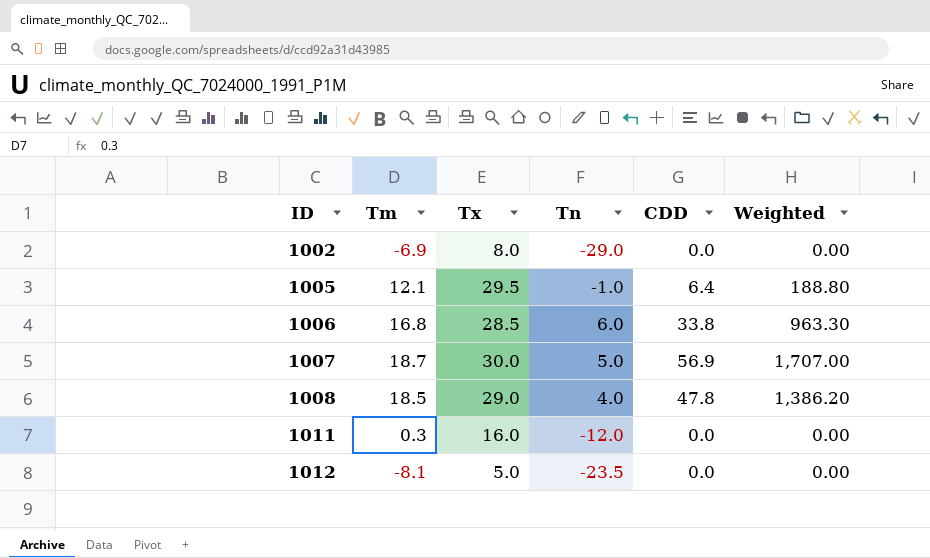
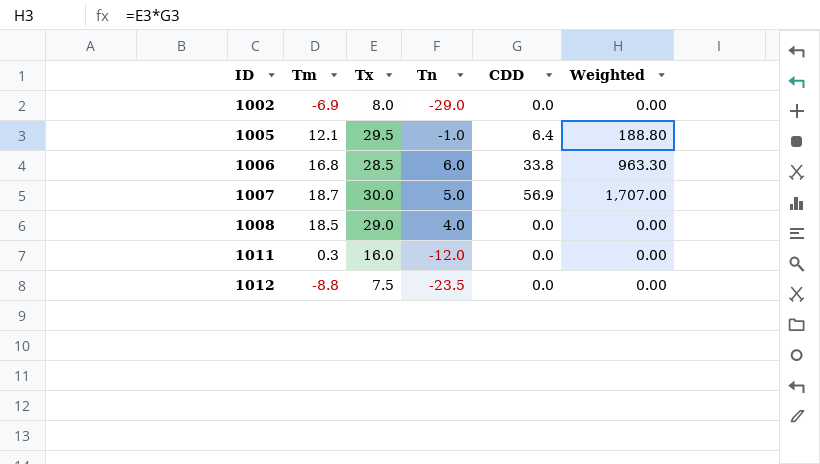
1008 | CDD: 47.8 -> 0.0
1008 | Weighted: 1,386.20 -> 0.00
1012 | Tm: -8.1 -> -8.8
1012 | Tx: 5.0 -> 7.5

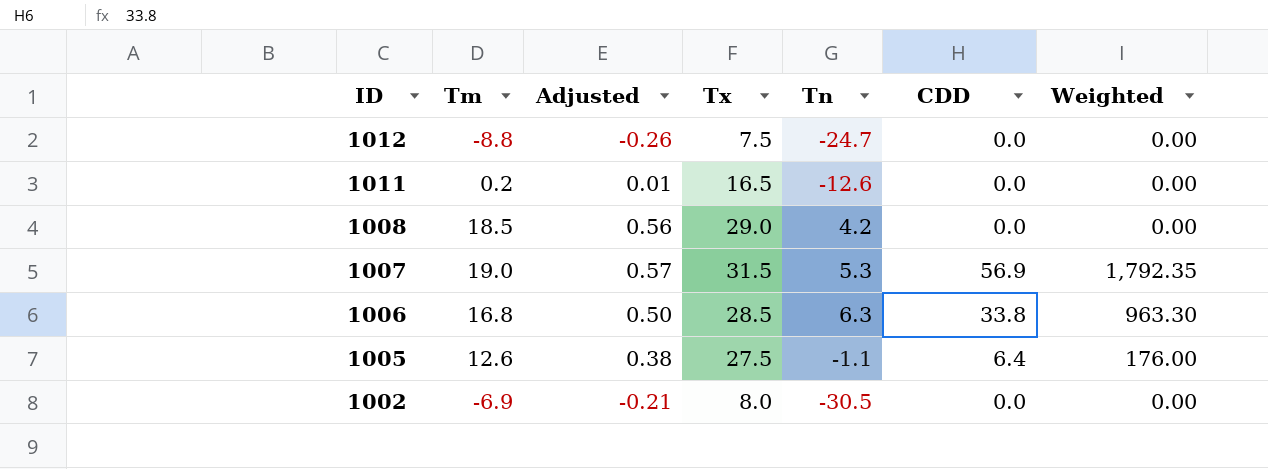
row order: ID ascending -> ID descending
column Adjusted | formula: none -> [Tm] * 0.03
1012 | Tn: -23.5 -> -24.7
1011 | Tm: 0.3 -> 0.2
1011 | Tx: 16.0 -> 16.5
1011 | Tn: -12.0 -> -12.6
1008 | Tn: 4.0 -> 4.2
1007 | Tm: 18.7 -> 19.0
1007 | Tx: 30.0 -> 31.5
1007 | Tn: 5.0 -> 5.3
1007 | Weighted: 1,707.00 -> 1,792.35
1006 | Tn: 6.0 -> 6.3
1005 | Tm: 12.1 -> 12.6
1005 | Tx: 29.5 -> 27.5
1005 | Tn: -1.0 -> -1.1
1005 | Weighted: 188.80 -> 176.00
1002 | Tn: -29.0 -> -30.5

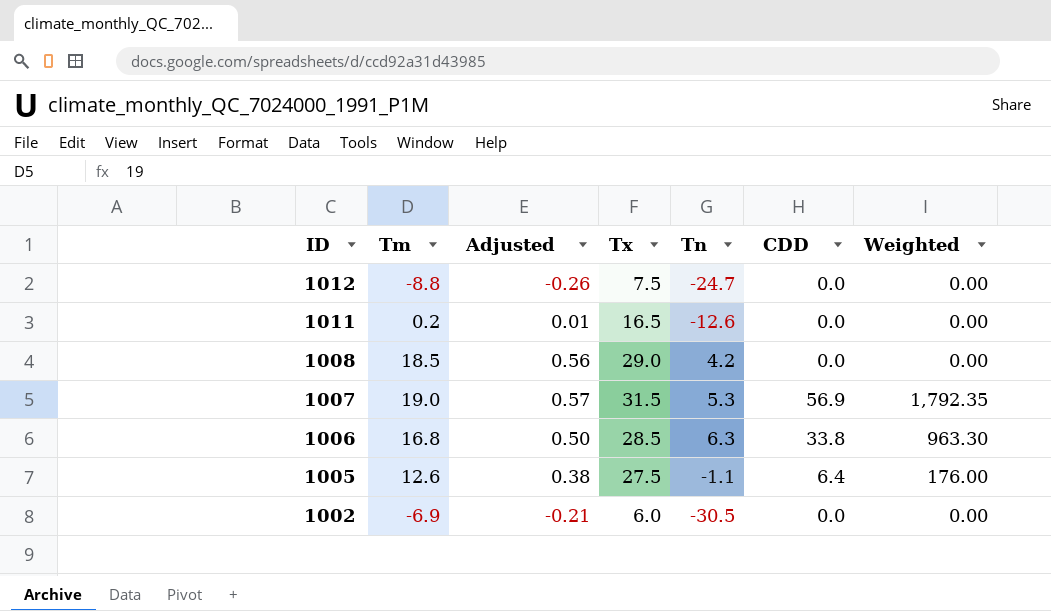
1002 | Tx: 8.0 -> 6.0

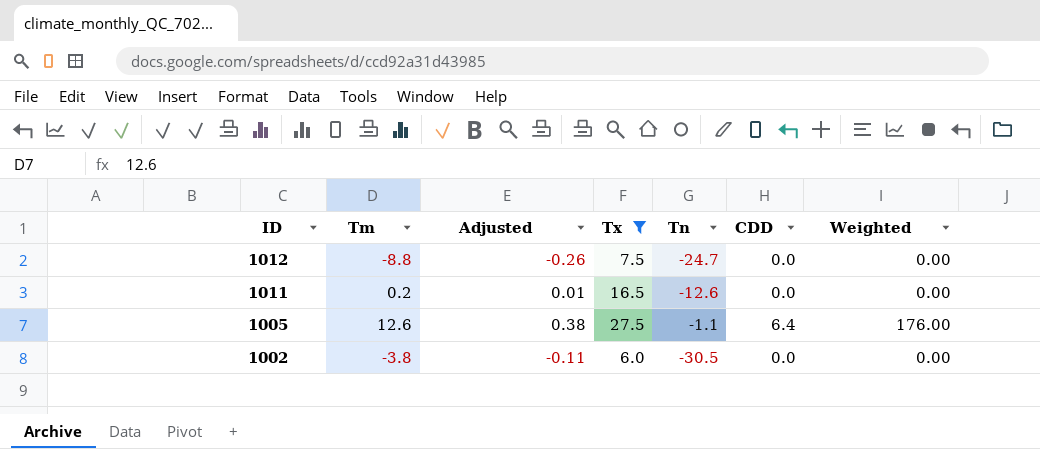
filter: none -> Tx <= 27.5
1002 | Tm: -6.9 -> -3.8
1002 | Adjusted: -0.21 -> -0.11

